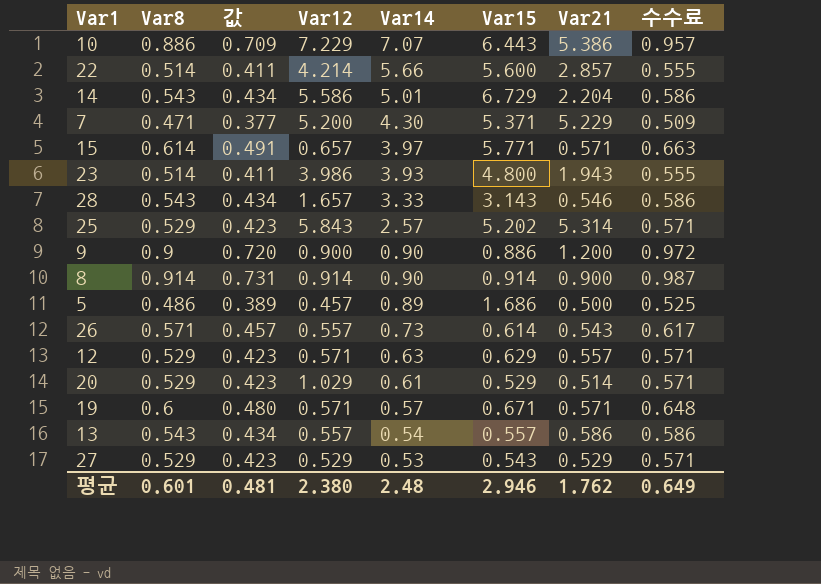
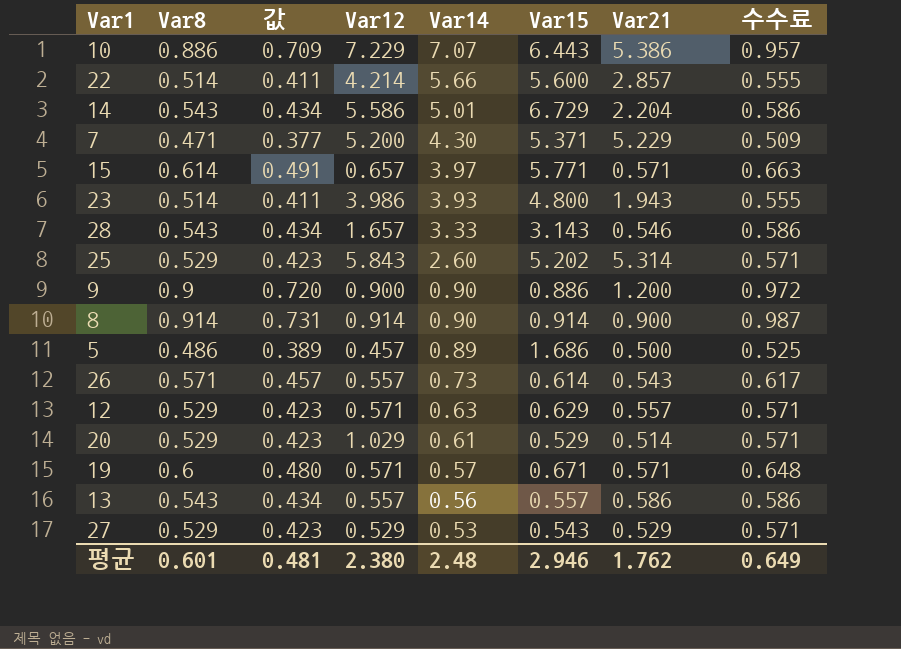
25 | Var14: 2.57 -> 2.60
13 | Var14: 0.54 -> 0.56

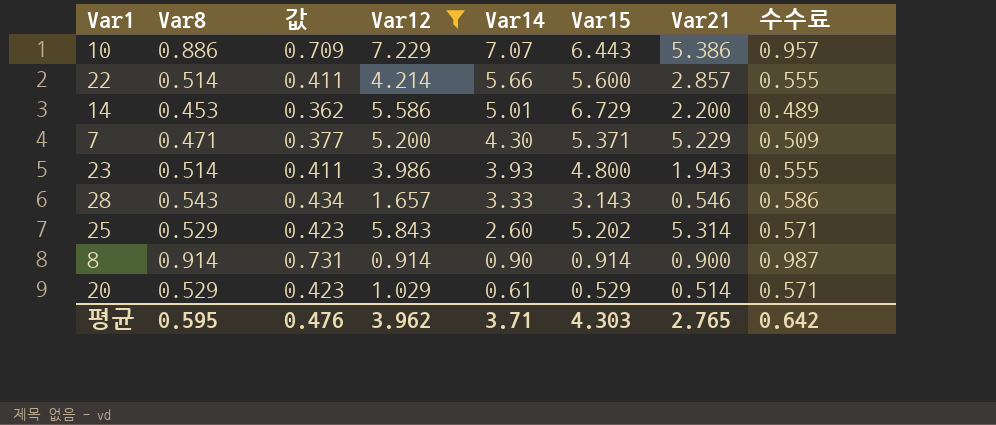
filter: none -> Var12 >= 0.914
14 | Var8: 0.543 -> 0.453
14 | 값: 0.434 -> 0.362
14 | Var21: 2.204 -> 2.200
14 | 수수료: 0.586 -> 0.489
평균 | Var8: 0.601 -> 0.595
평균 | 값: 0.481 -> 0.476
평균 | Var12: 2.380 -> 3.962
평균 | Var14: 2.48 -> 3.71
평균 | Var15: 2.946 -> 4.303
평균 | Var21: 1.762 -> 2.765
평균 | 수수료: 0.649 -> 0.642

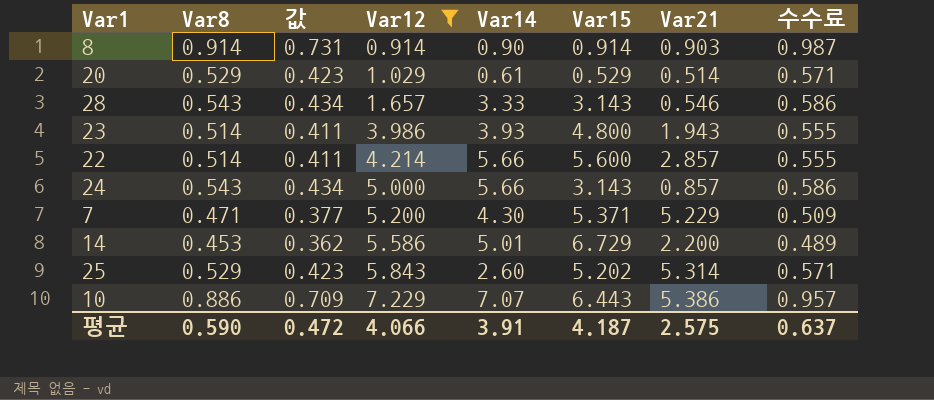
row order: Var14 descending -> Var12 ascending
8 | Var21: 0.900 -> 0.903
row 24: none -> 0.543 | 0.434 | 5.000 | 5.66 | 3.143 | 0.857 | 0.586
평균 | Var8: 0.595 -> 0.590
평균 | 값: 0.476 -> 0.472
평균 | Var12: 3.962 -> 4.066
평균 | Var14: 3.71 -> 3.91
평균 | Var15: 4.303 -> 4.187
평균 | Var21: 2.765 -> 2.575
평균 | 수수료: 0.642 -> 0.637

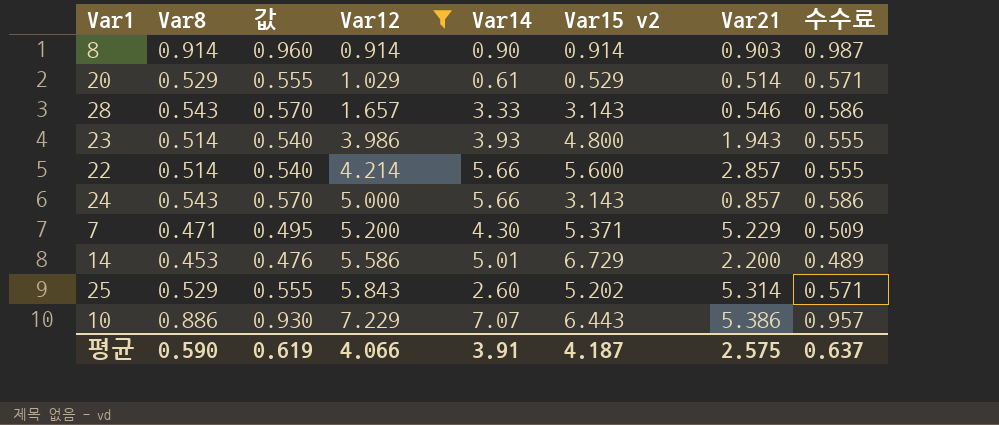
column 값 | formula: [Var8] * 0.8 -> [Var8] * 1.05
column name: Var15 -> Var15 v2
평균 | 값: 0.472 -> 0.619

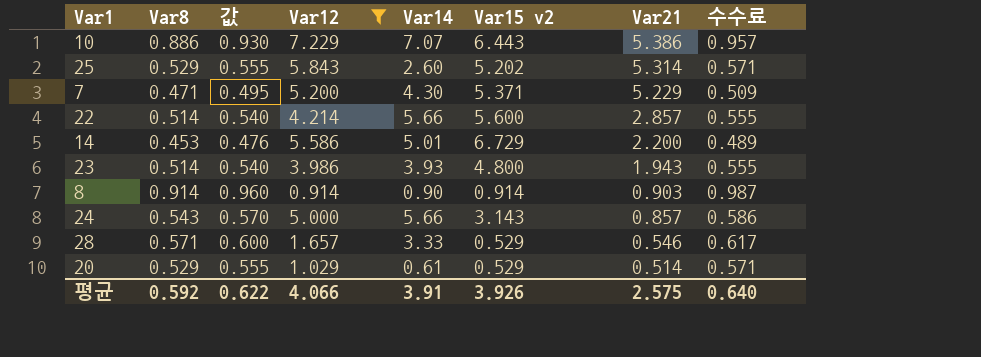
row order: Var12 ascending -> Var21 descending
28 | Var8: 0.543 -> 0.571
28 | 값: 0.570 -> 0.600
28 | Var15 v2: 3.143 -> 0.529
28 | 수수료: 0.586 -> 0.617
평균 | Var8: 0.590 -> 0.592
평균 | 값: 0.619 -> 0.622
평균 | Var15 v2: 4.187 -> 3.926
평균 | 수수료: 0.637 -> 0.640

